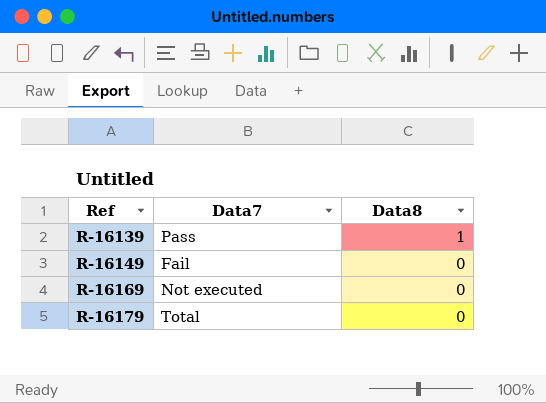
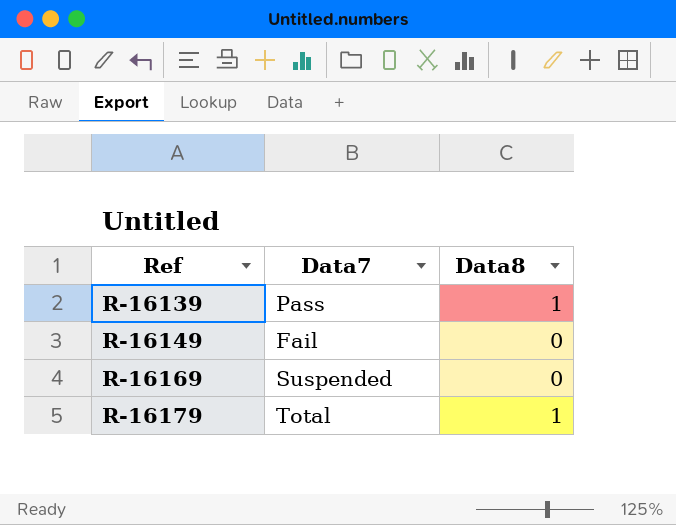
R-16169 | Data7: Not executed -> Suspended
R-16179 | Data8: 0 -> 1

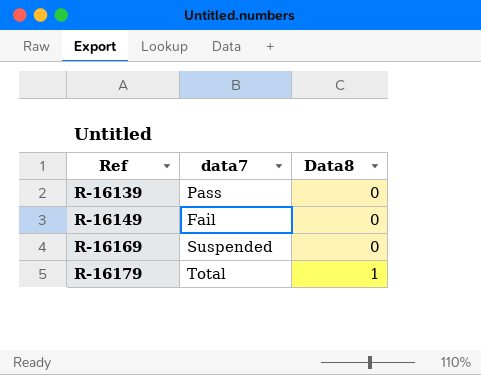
column name: Data7 -> data7
R-16139 | Data8: 1 -> 0

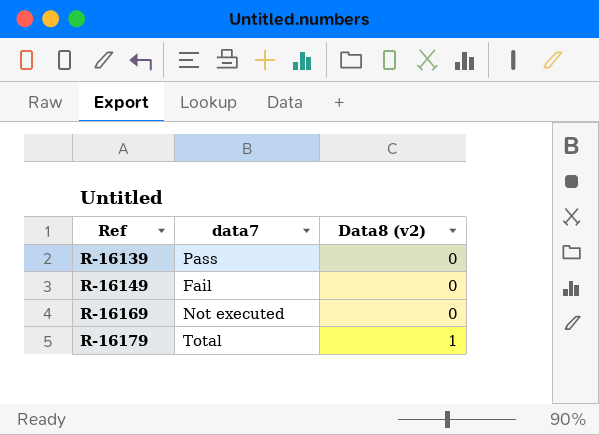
column name: Data8 -> Data8 (v2)
R-16169 | data7: Suspended -> Not executed

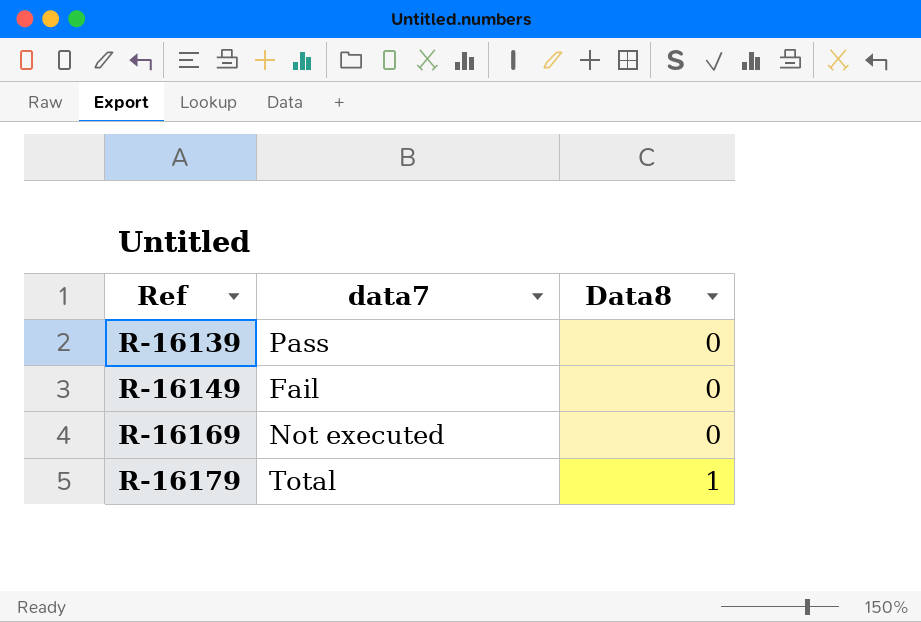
column name: Data8 (v2) -> Data8

